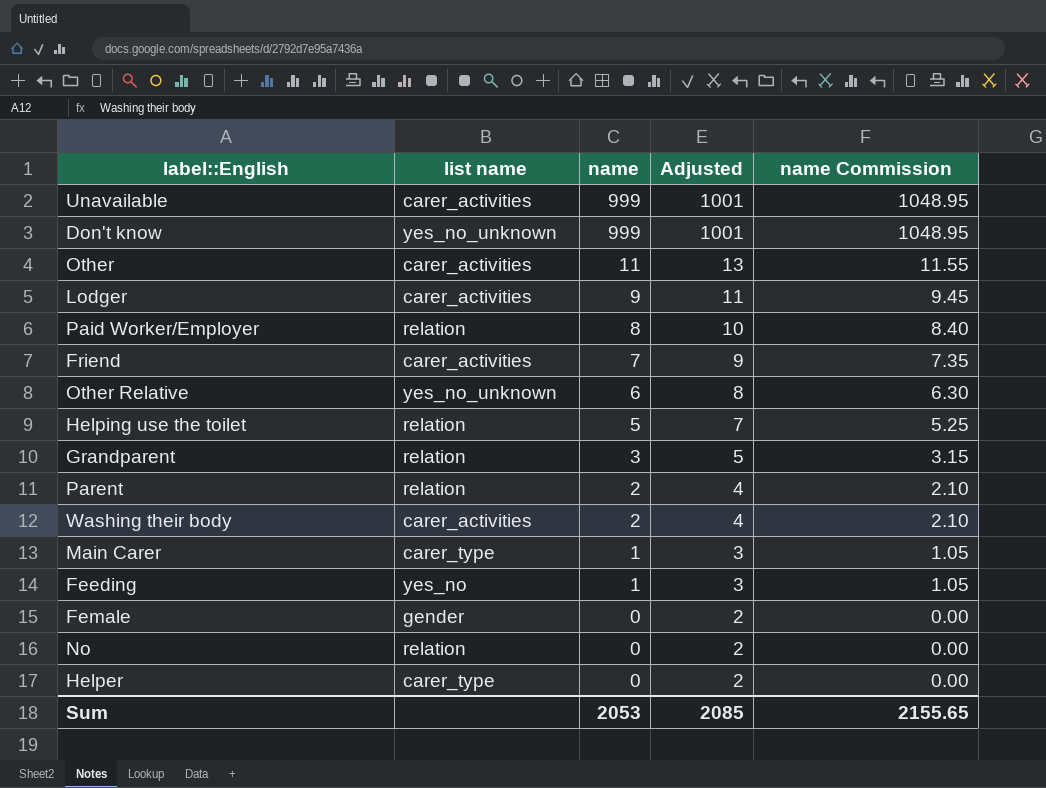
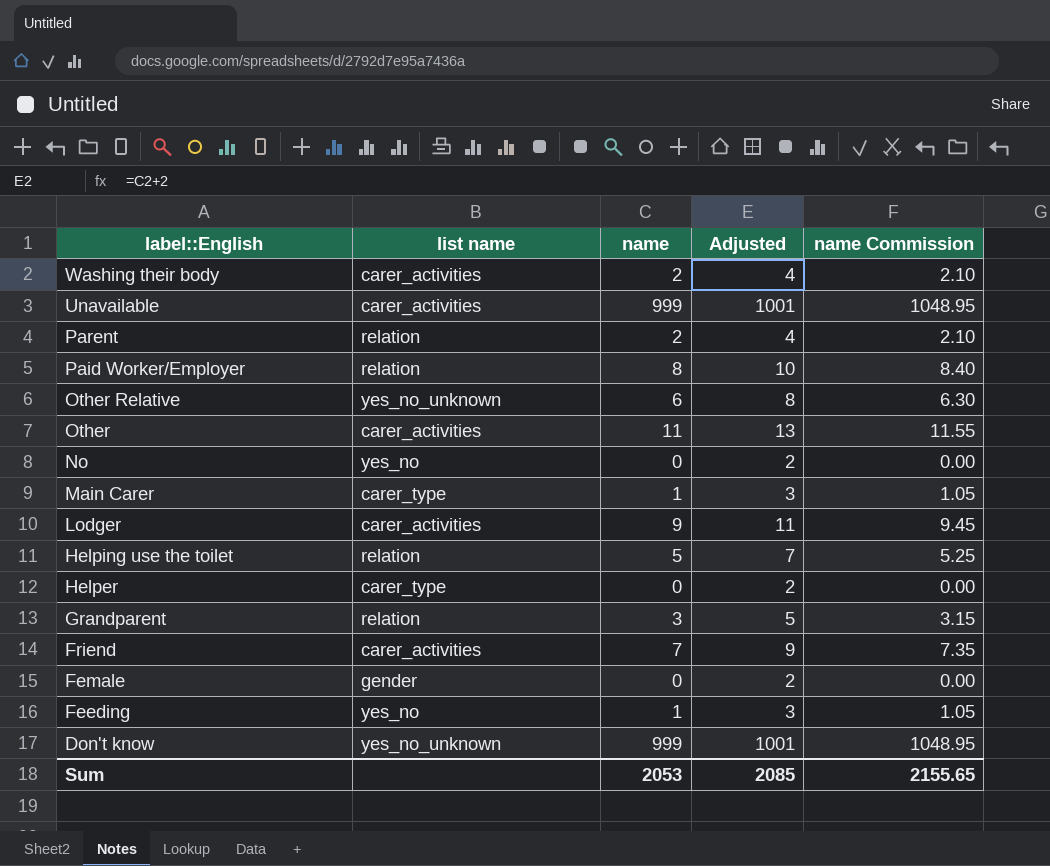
row order: name descending -> label::English descending
No | list name: relation -> yes_no

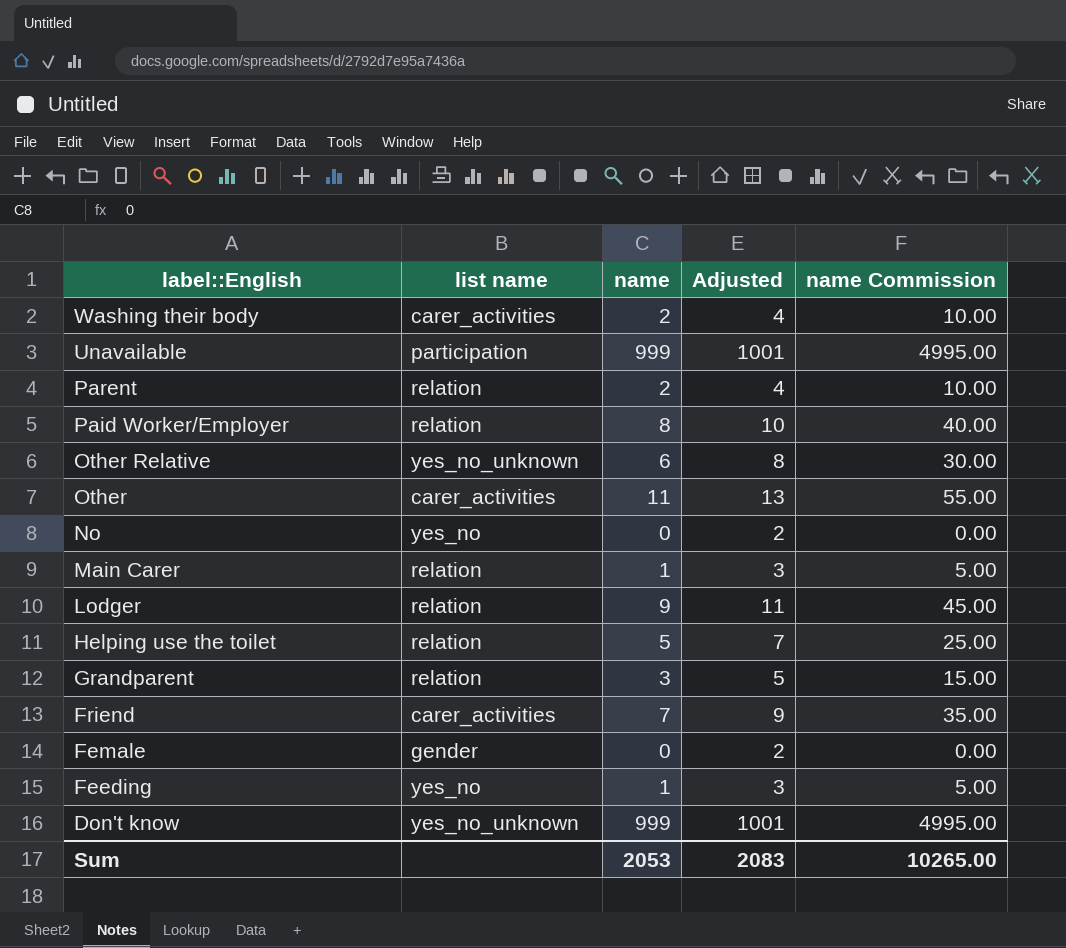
column name Commission | formula: [name] * 1.05 -> [name] * 5
row Helper: carer_type | 0 | 2 | 0.00 -> none
Unavailable | list name: carer_activities -> participation
Main Carer | list name: carer_type -> relation
Lodger | list name: carer_activities -> relation
Sum | Adjusted: 2085 -> 2083
Sum | name Commission: 2155.65 -> 10265.00

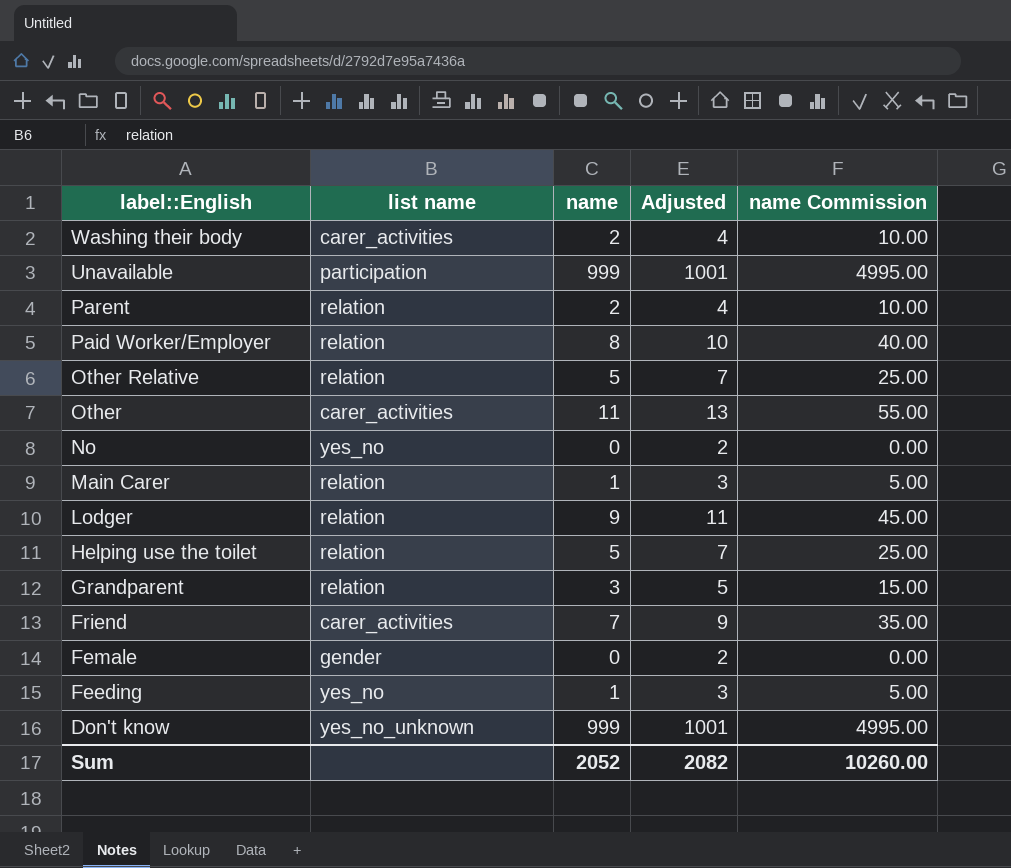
Other Relative | list name: yes_no_unknown -> relation
Other Relative | name: 6 -> 5
Other Relative | Adjusted: 8 -> 7
Other Relative | name Commission: 30.00 -> 25.00
Sum | name: 2053 -> 2052
Sum | Adjusted: 2083 -> 2082
Sum | name Commission: 10265.00 -> 10260.00

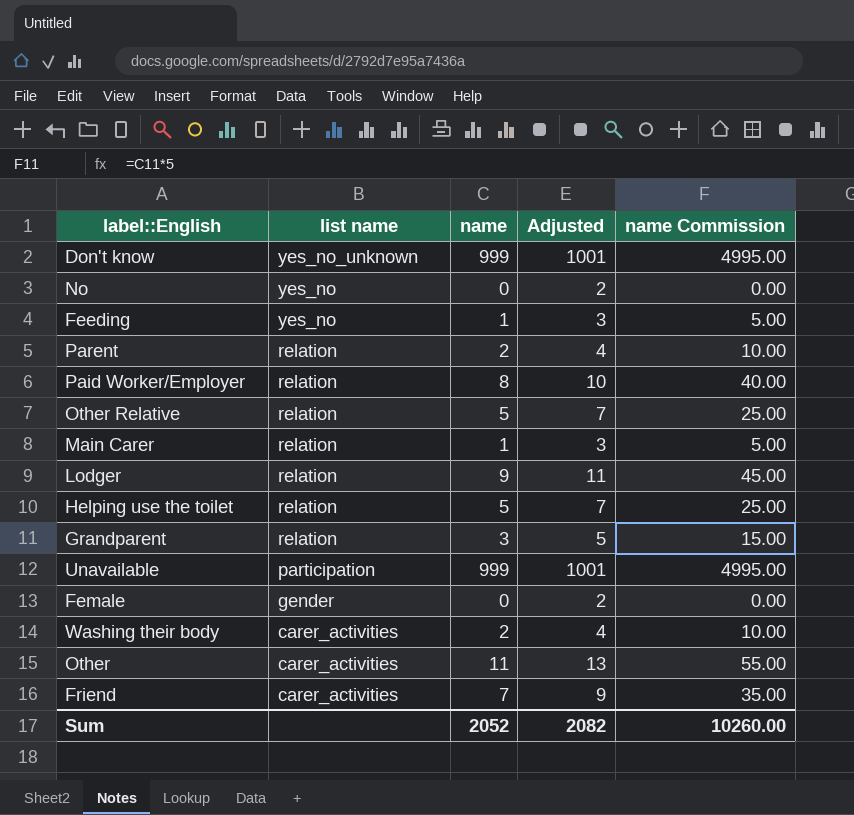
row order: label::English descending -> list name descending

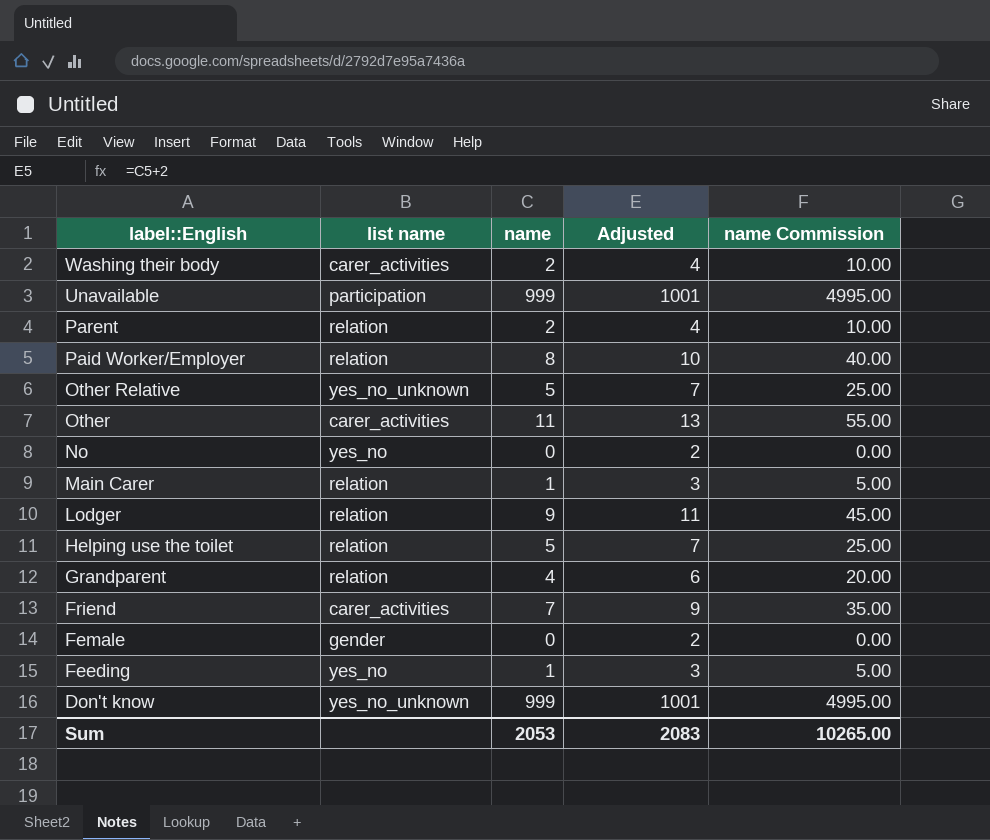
row order: list name descending -> label::English descending
Other Relative | list name: relation -> yes_no_unknown
Grandparent | name: 3 -> 4
Grandparent | Adjusted: 5 -> 6
Grandparent | name Commission: 15.00 -> 20.00
Sum | name: 2052 -> 2053
Sum | Adjusted: 2082 -> 2083
Sum | name Commission: 10260.00 -> 10265.00

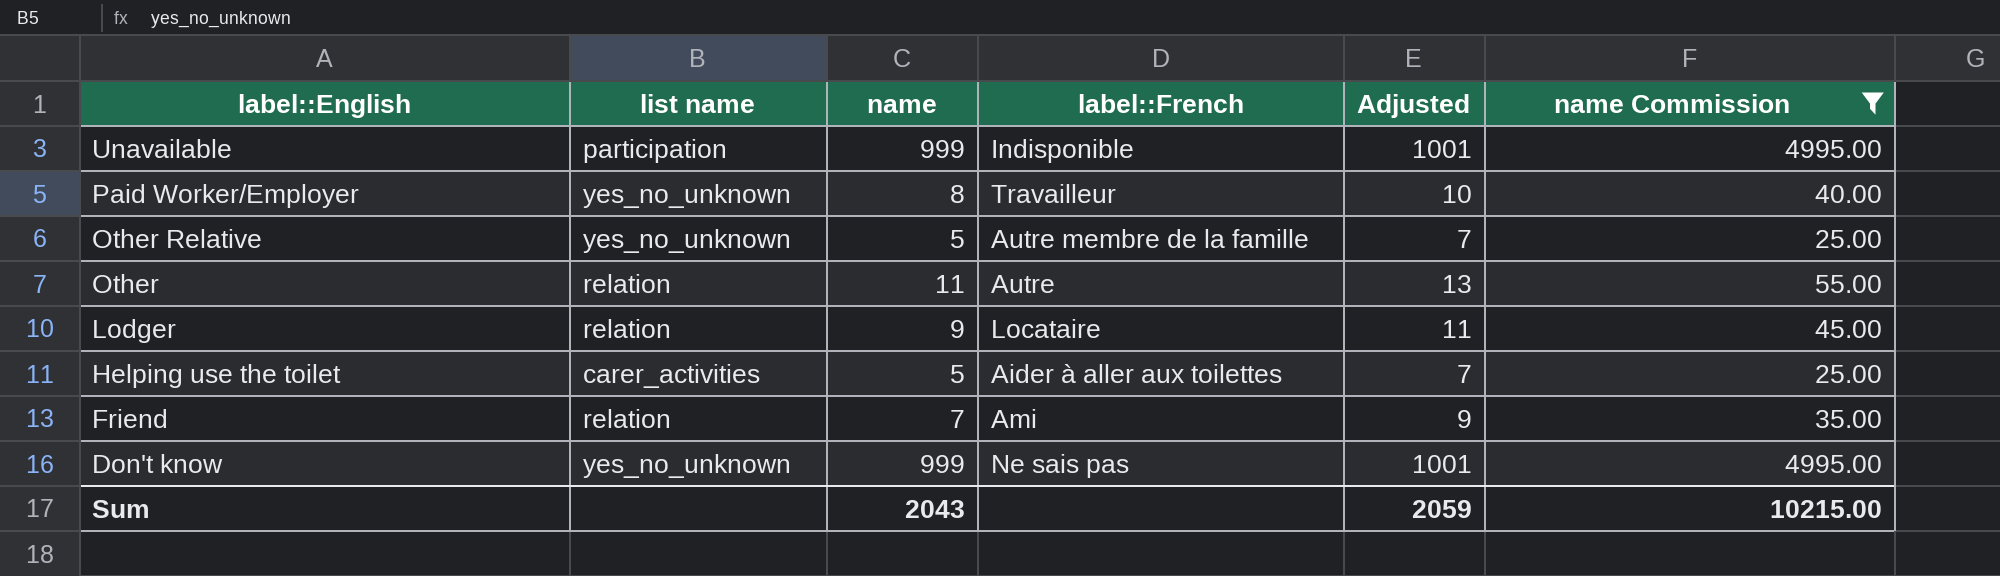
filter: none -> name Commission >= 25.00
column label::French | position: none -> 4
Paid Worker/Employer | list name: relation -> yes_no_unknown
Other | list name: carer_activities -> relation
Helping use the toilet | list name: relation -> carer_activities
Friend | list name: carer_activities -> relation
Sum | name: 2053 -> 2043
Sum | Adjusted: 2083 -> 2059
Sum | name Commission: 10265.00 -> 10215.00

